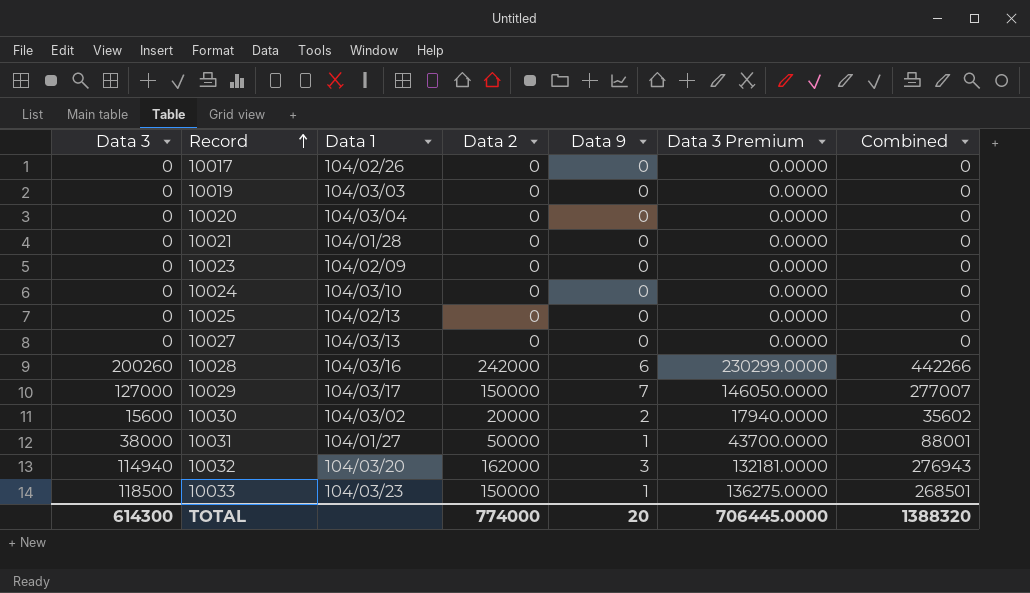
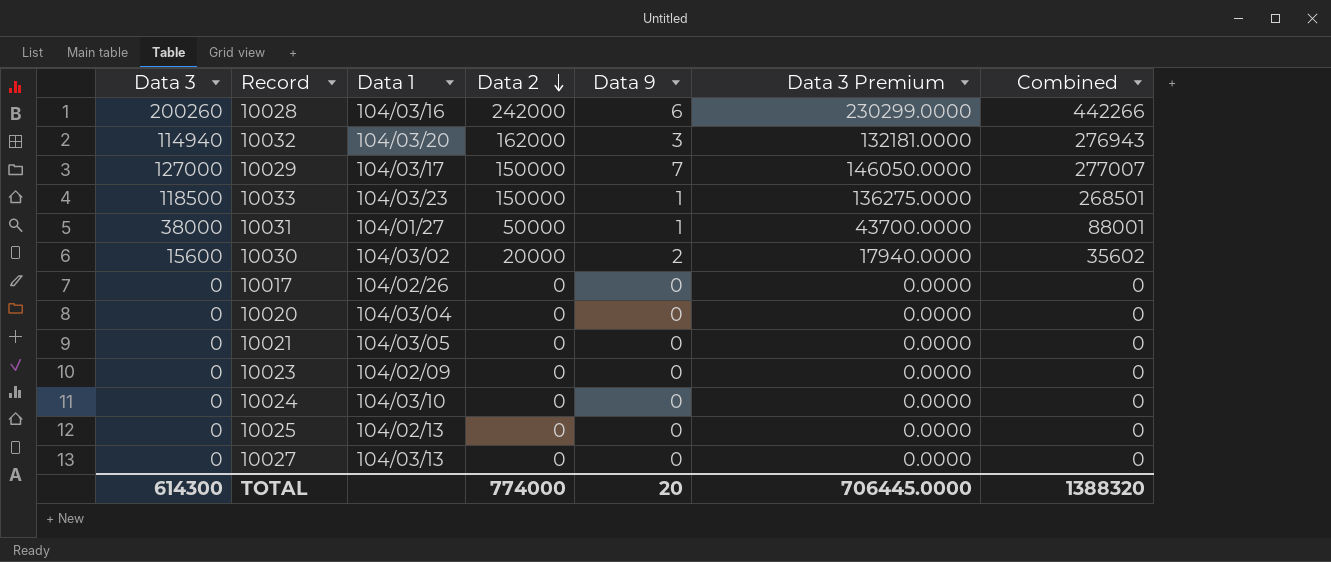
row order: Record ascending -> Data 2 descending
row 10019: 0 | 104/03/03 | 0 | 0 | 0.0000 | 0 -> none
10021 | Data 1: 104/01/28 -> 104/03/05

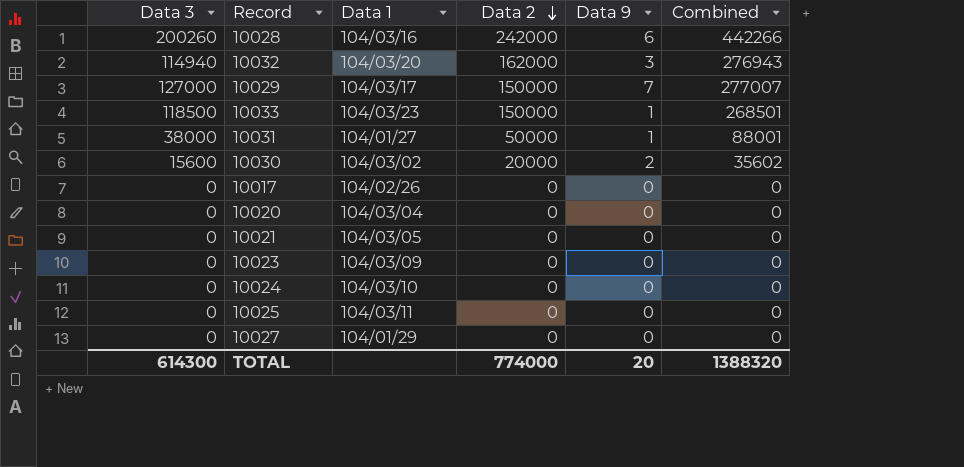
column Data 3 Premium | formula: [Data 3] * 1.15 -> none
10023 | Data 1: 104/02/09 -> 104/03/09
10025 | Data 1: 104/02/13 -> 104/03/11
10027 | Data 1: 104/03/13 -> 104/01/29

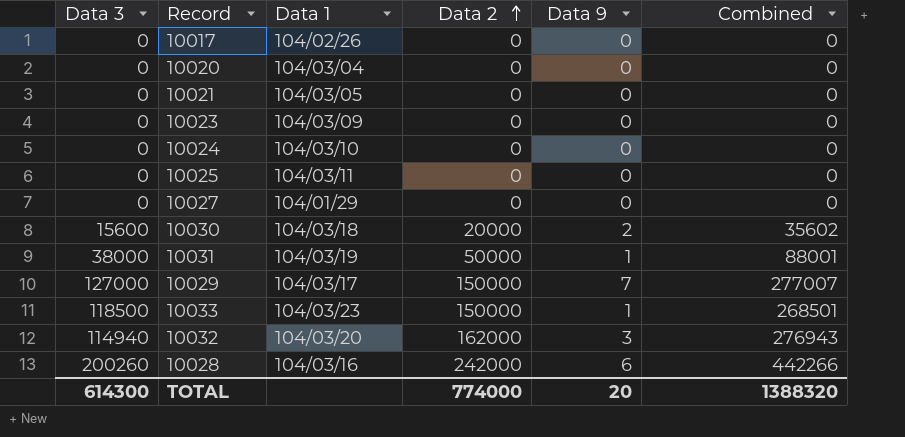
row order: Data 2 descending -> Data 2 ascending
10030 | Data 1: 104/03/02 -> 104/03/18
10031 | Data 1: 104/01/27 -> 104/03/19

